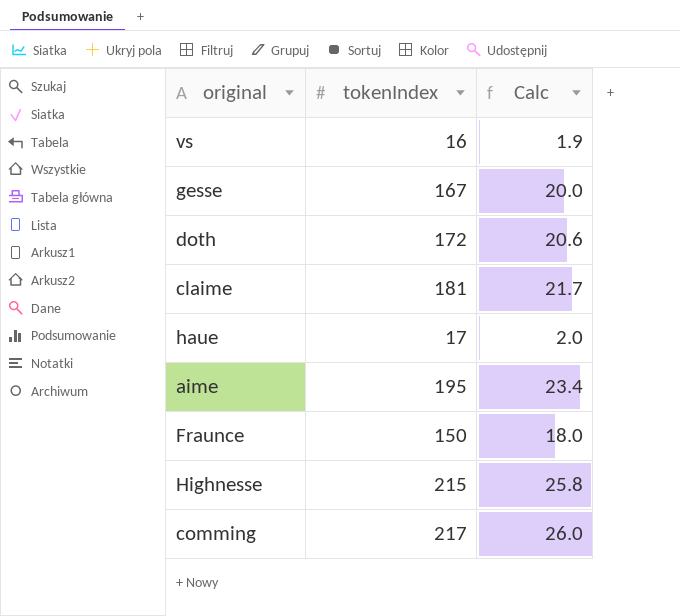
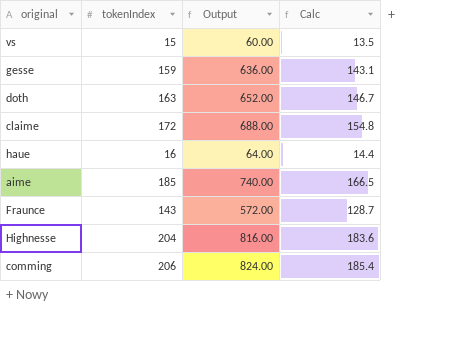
column Output | formula: none -> [tokenIndex] * 4
column Calc | formula: [tokenIndex] * 0.12 -> [tokenIndex] * 0.9
vs | tokenIndex: 16 -> 15
gesse | tokenIndex: 167 -> 159
doth | tokenIndex: 172 -> 163
claime | tokenIndex: 181 -> 172
haue | tokenIndex: 17 -> 16
aime | tokenIndex: 195 -> 185
Fraunce | tokenIndex: 150 -> 143
Highnesse | tokenIndex: 215 -> 204
comming | tokenIndex: 217 -> 206

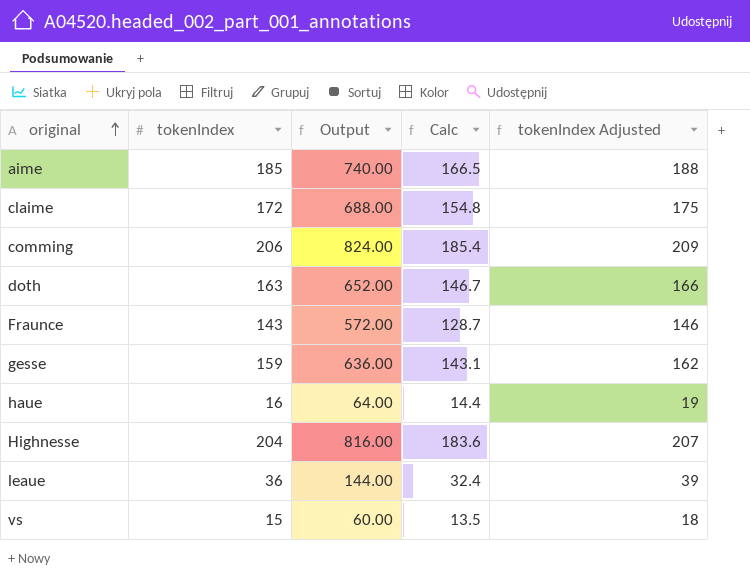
row order: none -> original ascending
column tokenIndex Adjusted | formula: none -> [tokenIndex] + 3
row leaue: none -> 36 | 144.00 | 32.4 | 39

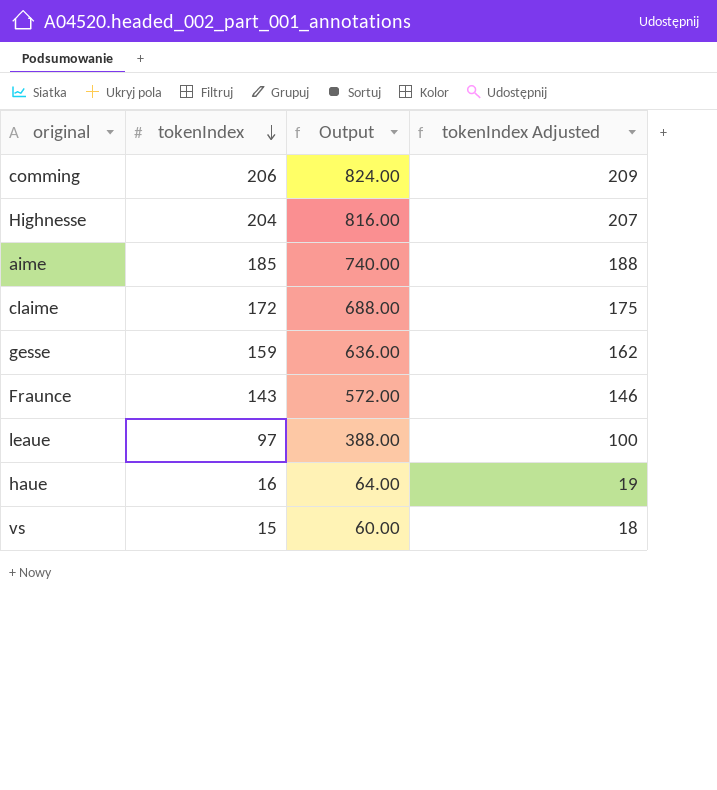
row order: original ascending -> tokenIndex descending
column Calc | formula: [tokenIndex] * 0.9 -> none
row doth: 163 | 652.00 | 146.7 | 166 -> none
leaue | tokenIndex: 36 -> 97
leaue | Output: 144.00 -> 388.00
leaue | tokenIndex Adjusted: 39 -> 100

